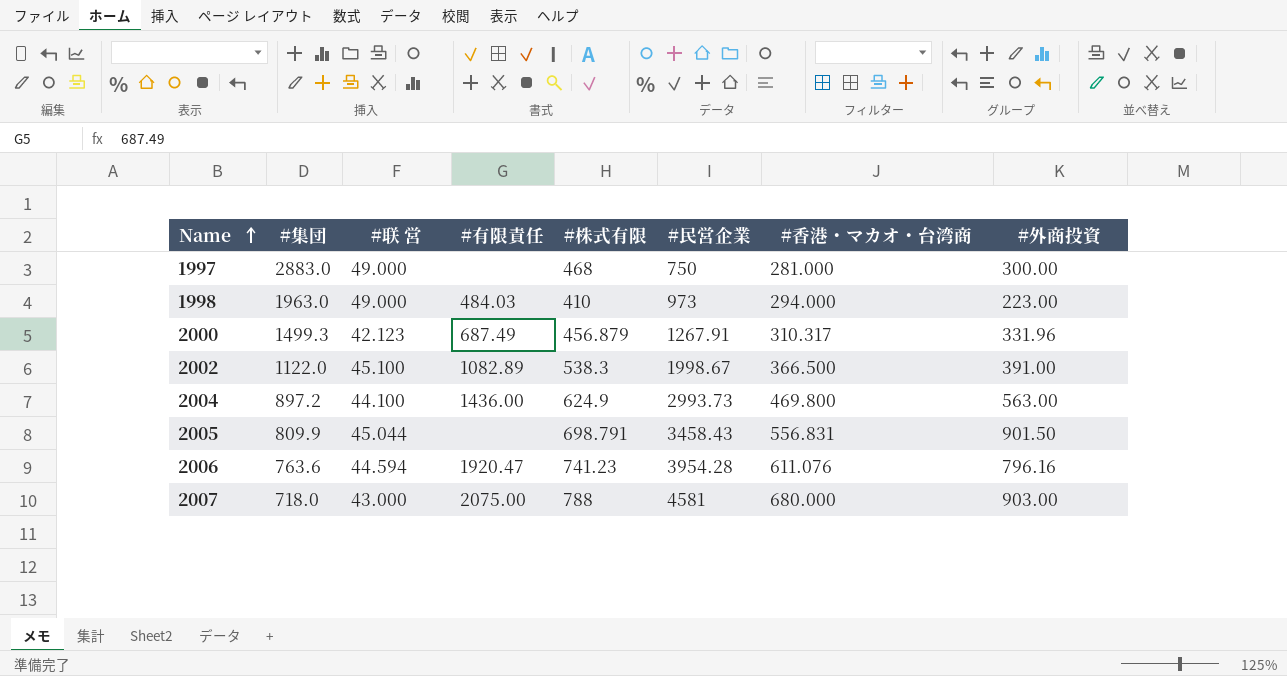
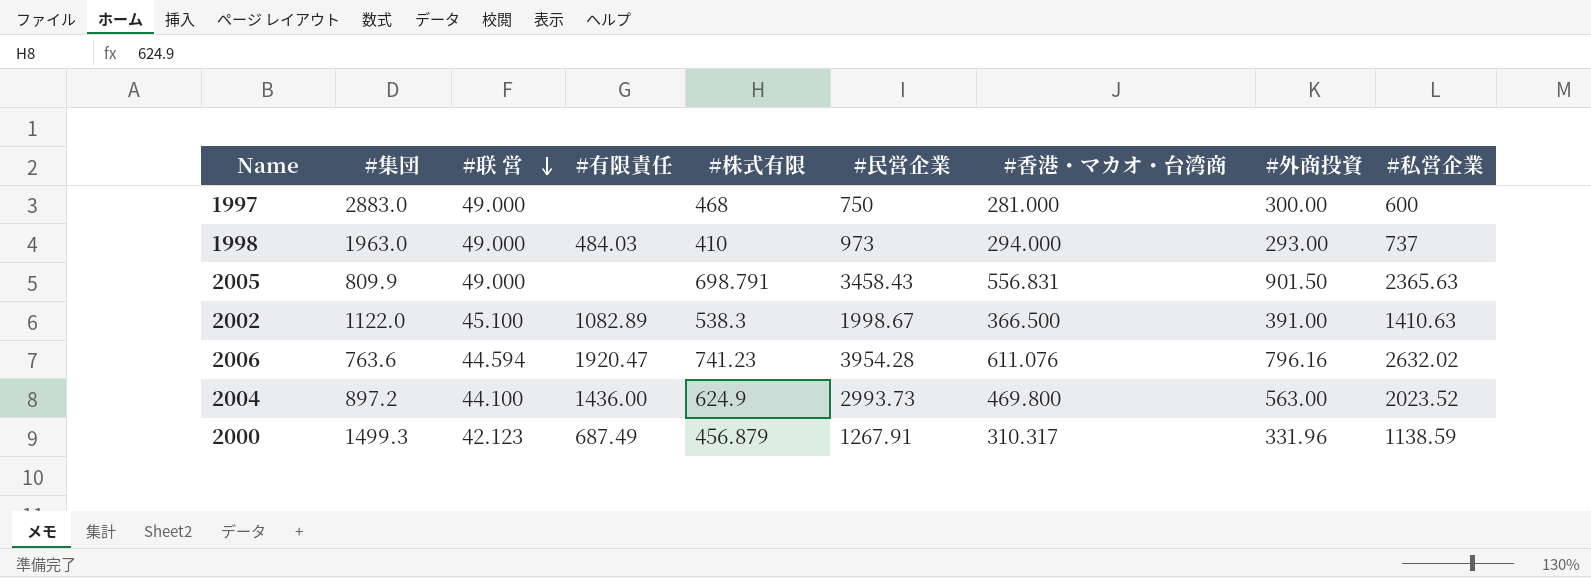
row order: Name ascending -> #联 営 descending
column #私営企業 | position: none -> 9
row 2007: 718.0 | 43.000 | 2075.00 | 788 | 4581 | 680.000 | 903.00 -> none
1998 | #外商投資: 223.00 -> 293.00
2005 | #联 営: 45.044 -> 49.000

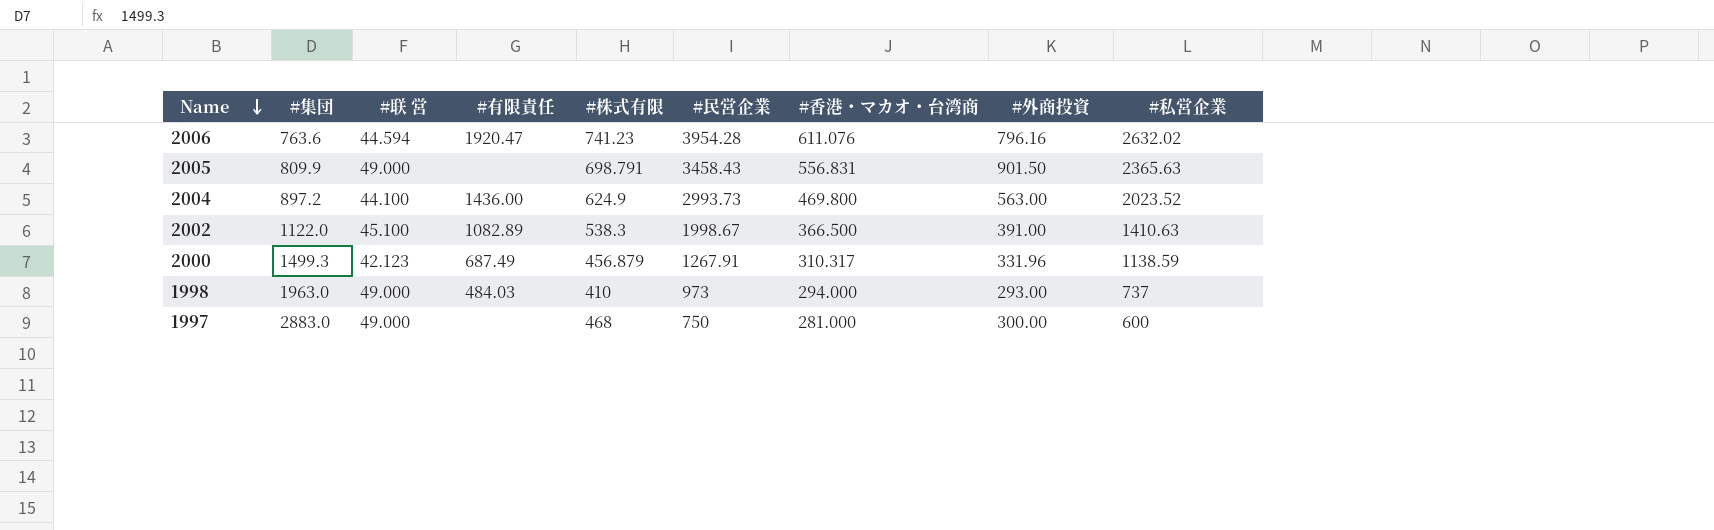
row order: #联 営 descending -> Name descending

